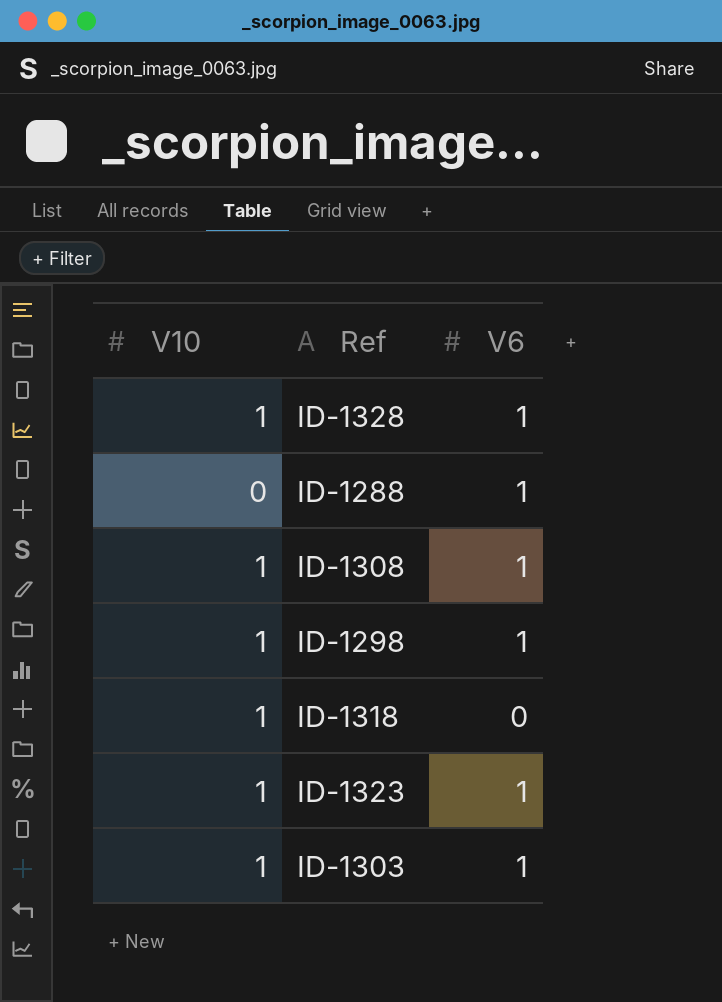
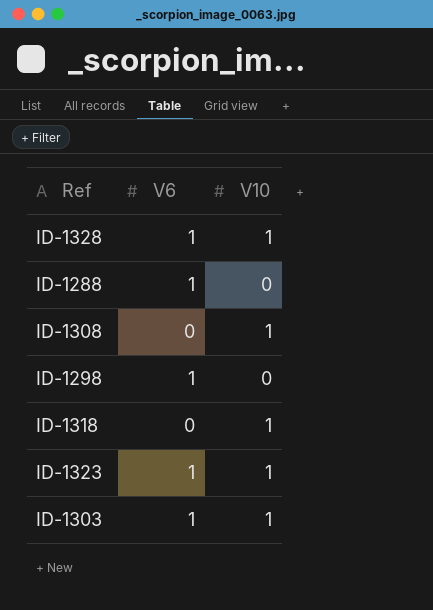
column V10 | position: 1 -> 3
ID-1308 | V6: 1 -> 0
ID-1298 | V10: 1 -> 0

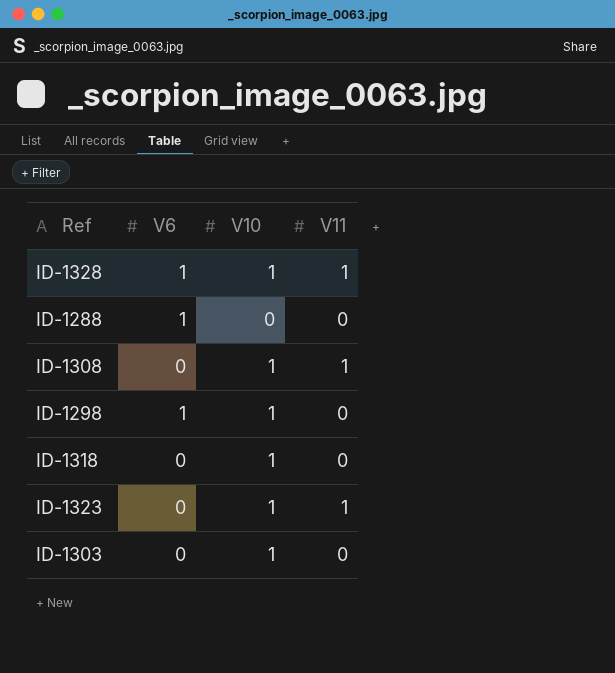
column V11 | position: none -> 4
ID-1298 | V10: 0 -> 1
ID-1323 | V6: 1 -> 0
ID-1303 | V6: 1 -> 0

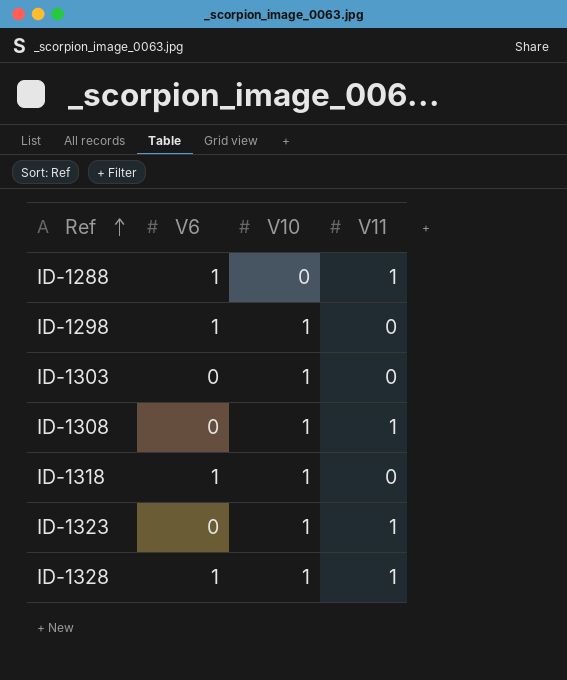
row order: none -> Ref ascending
ID-1288 | V11: 0 -> 1
ID-1318 | V6: 0 -> 1

